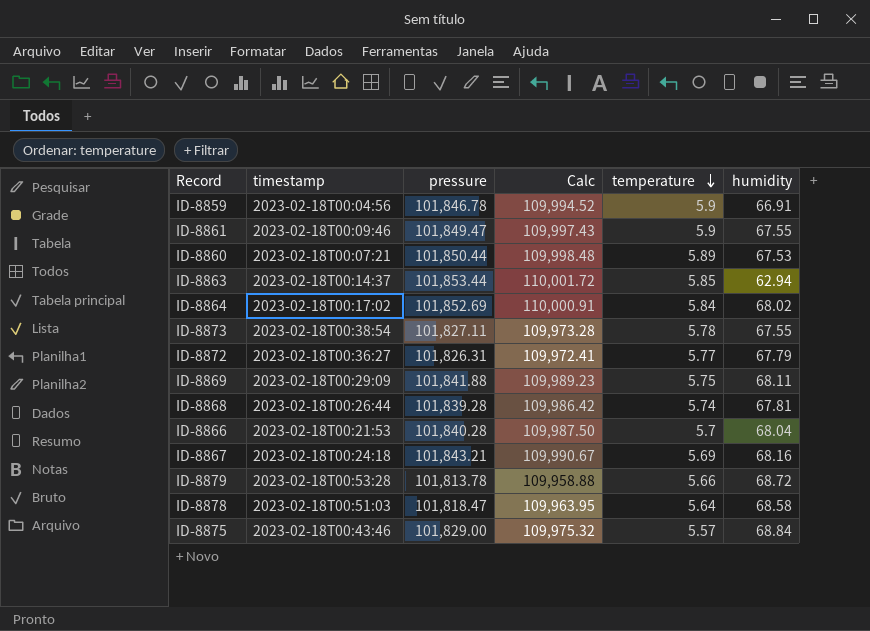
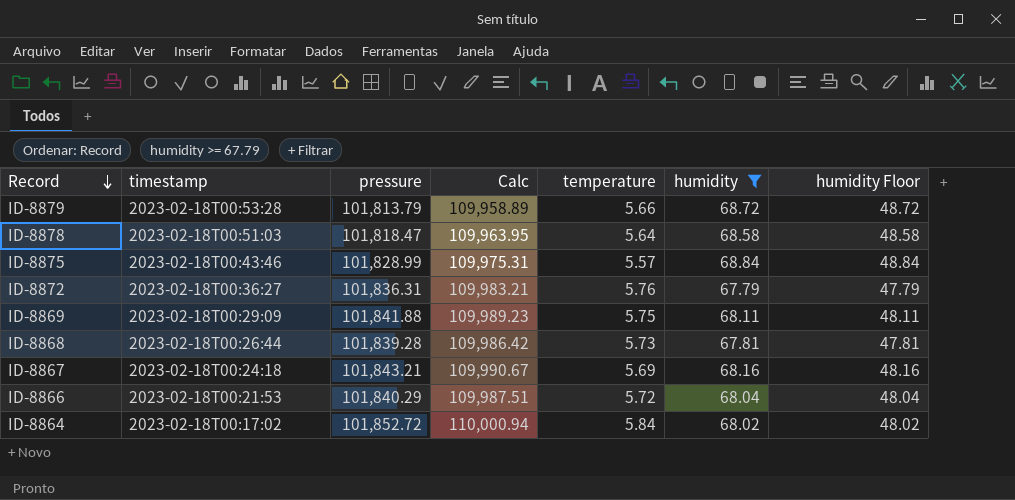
filter: none -> humidity >= 67.79
row order: temperature descending -> Record descending
column humidity Floor | formula: none -> [humidity] - 20
ID-8879 | pressure: 101,813.78 -> 101,813.79
ID-8879 | Calc: 109,958.88 -> 109,958.89
ID-8875 | pressure: 101,829.00 -> 101,828.99
ID-8875 | Calc: 109,975.32 -> 109,975.31
ID-8872 | pressure: 101,826.31 -> 101,836.31
ID-8872 | Calc: 109,972.41 -> 109,983.21
ID-8872 | temperature: 5.77 -> 5.76
ID-8868 | temperature: 5.74 -> 5.73
ID-8866 | pressure: 101,840.28 -> 101,840.29
ID-8866 | Calc: 109,987.50 -> 109,987.51
ID-8866 | temperature: 5.7 -> 5.72
ID-8864 | pressure: 101,852.69 -> 101,852.72
ID-8864 | Calc: 110,000.91 -> 110,000.94

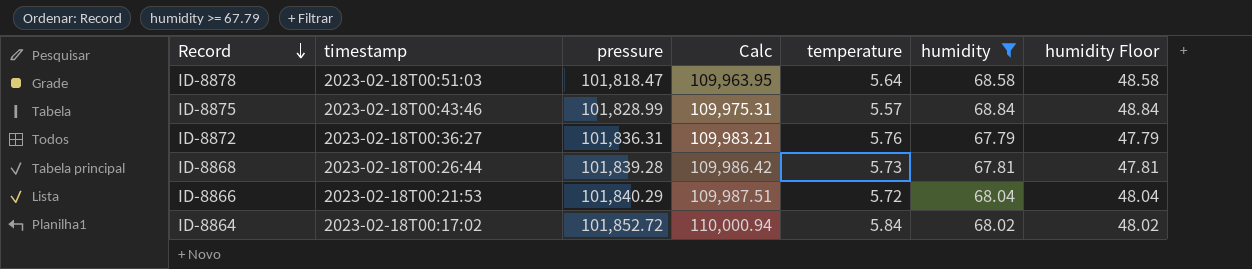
row ID-8879: 2023-02-18T00:53:28 | 101,813.79 | 109,958.89 | 5.66 | 68.72 | 48.72 -> none
row ID-8869: 2023-02-18T00:29:09 | 101,841.88 | 109,989.23 | 5.75 | 68.11 | 48.11 -> none
row ID-8867: 2023-02-18T00:24:18 | 101,843.21 | 109,990.67 | 5.69 | 68.16 | 48.16 -> none

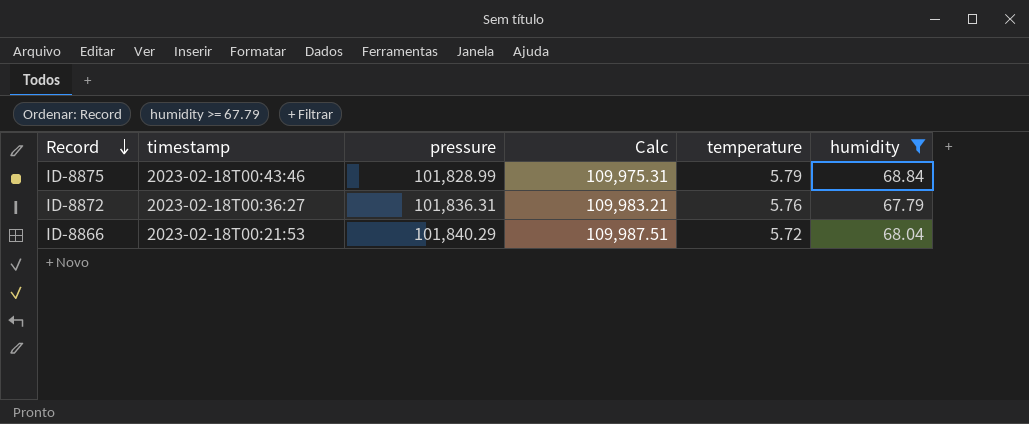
column humidity Floor | formula: [humidity] - 20 -> none
row ID-8878: 2023-02-18T00:51:03 | 101,818.47 | 109,963.95 | 5.64 | 68.58 | 48.58 -> none
row ID-8868: 2023-02-18T00:26:44 | 101,839.28 | 109,986.42 | 5.73 | 67.81 | 47.81 -> none
row ID-8864: 2023-02-18T00:17:02 | 101,852.72 | 110,000.94 | 5.84 | 68.02 | 48.02 -> none
ID-8875 | temperature: 5.57 -> 5.79

